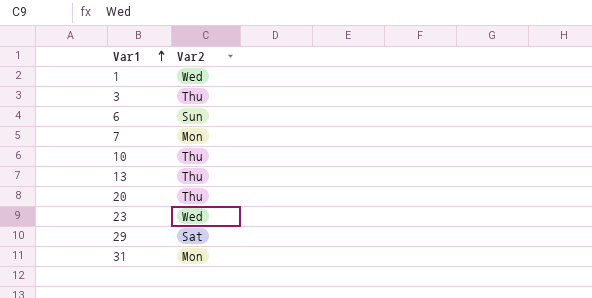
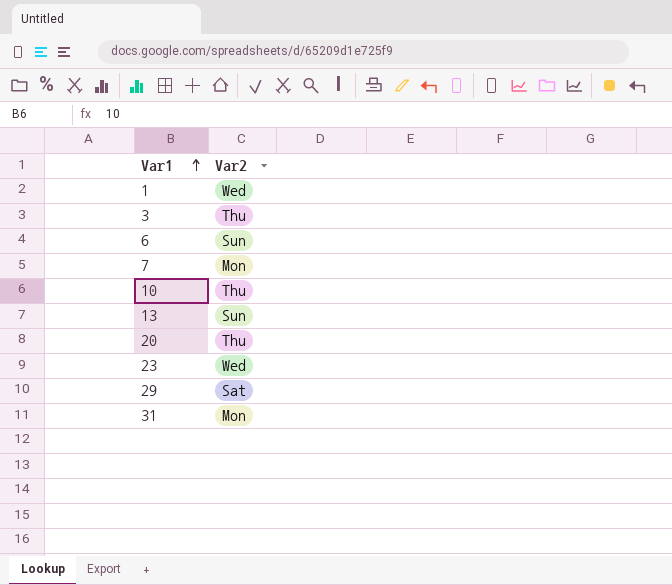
13 | Var2: Thu -> Sun

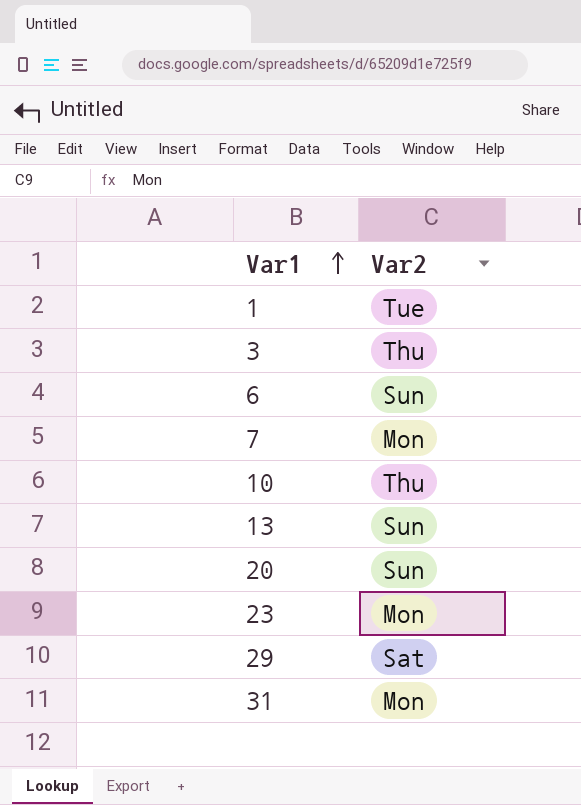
1 | Var2: Wed -> Tue
20 | Var2: Thu -> Sun
23 | Var2: Wed -> Mon

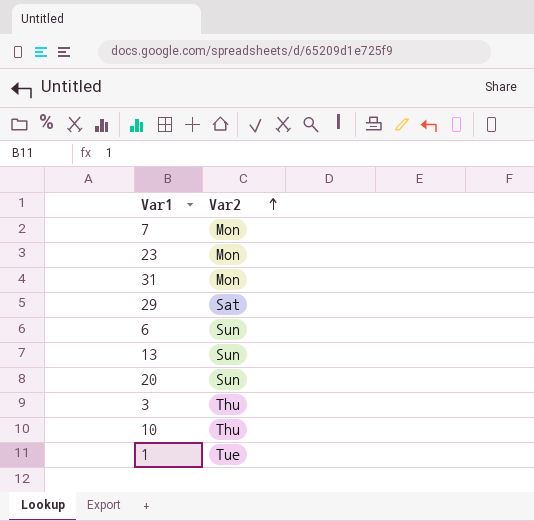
row order: Var1 ascending -> Var2 ascending

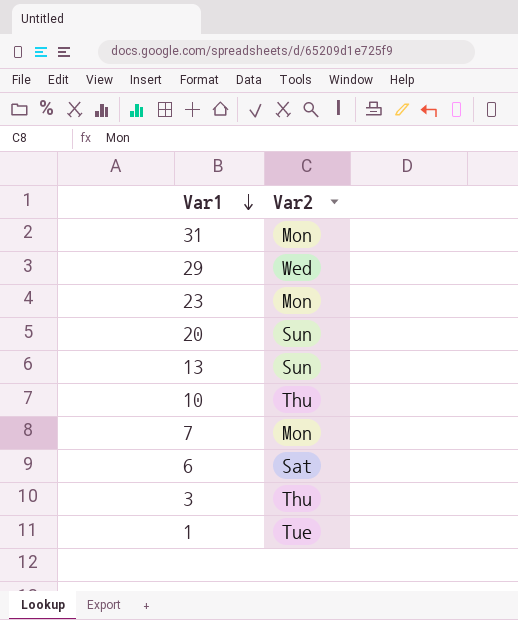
row order: Var2 ascending -> Var1 descending
29 | Var2: Sat -> Wed
6 | Var2: Sun -> Sat

